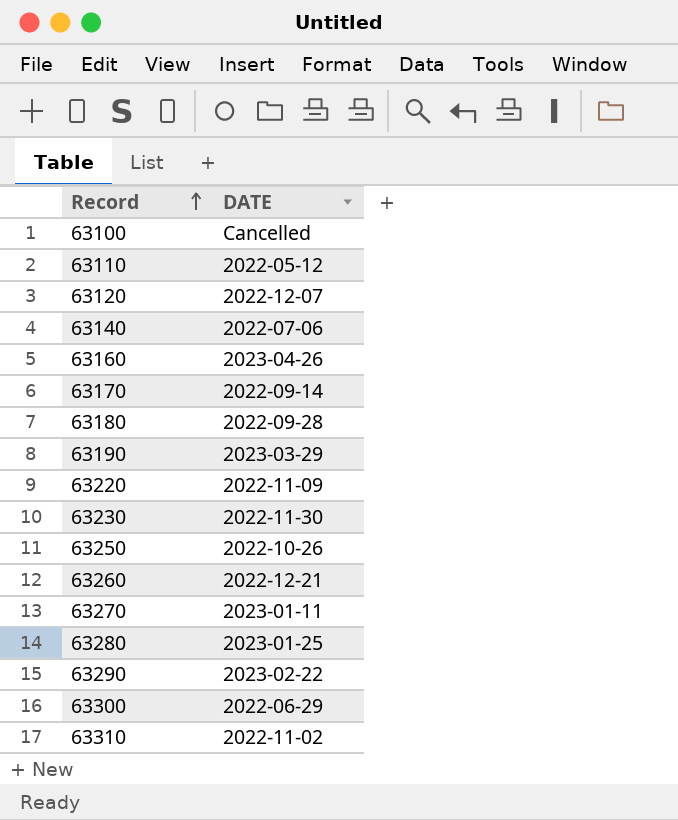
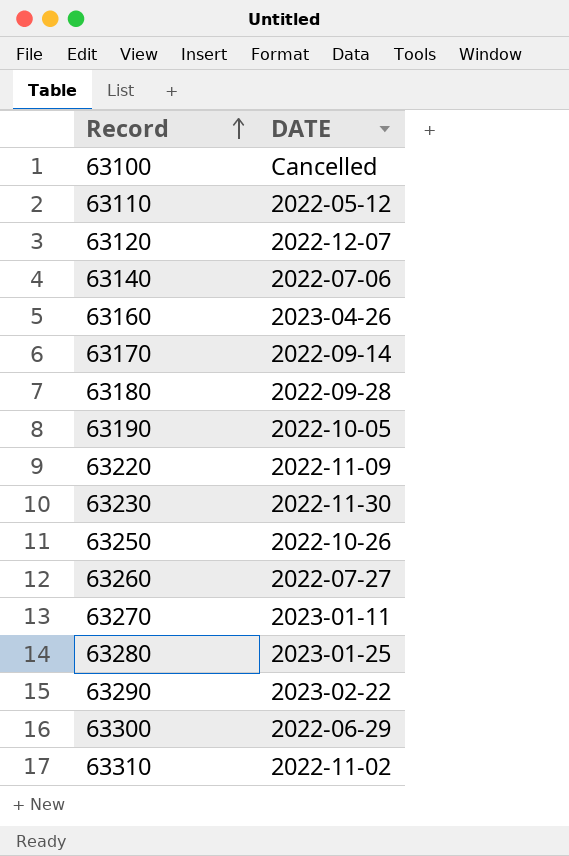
63190 | DATE: 2023-03-29 -> 2022-10-05
63260 | DATE: 2022-12-21 -> 2022-07-27

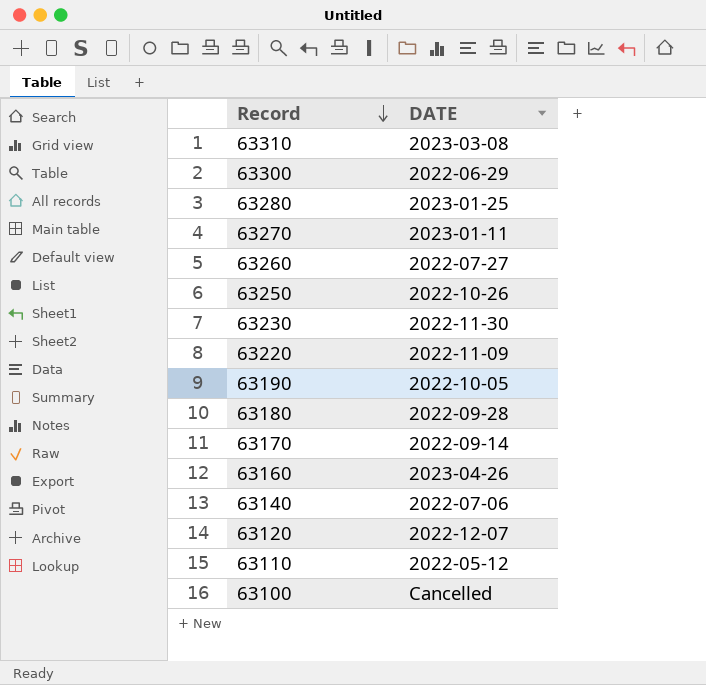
row order: Record ascending -> Record descending
row 63290: 2023-02-22 -> none
63310 | DATE: 2022-11-02 -> 2023-03-08

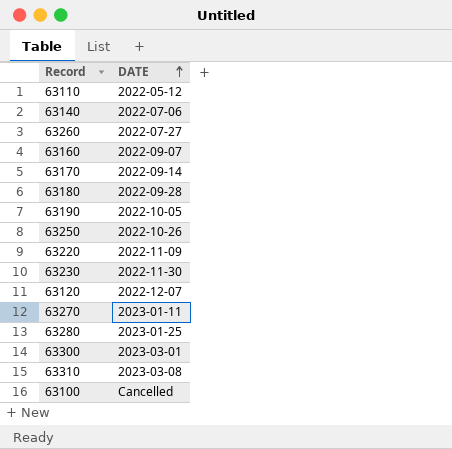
row order: Record descending -> DATE ascending
63160 | DATE: 2023-04-26 -> 2022-09-07
63300 | DATE: 2022-06-29 -> 2023-03-01

